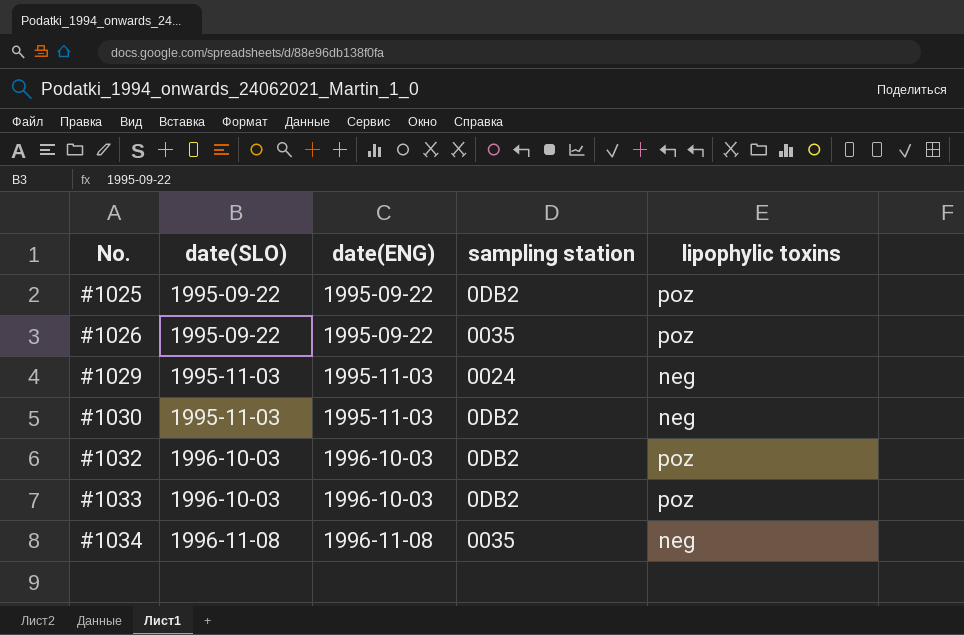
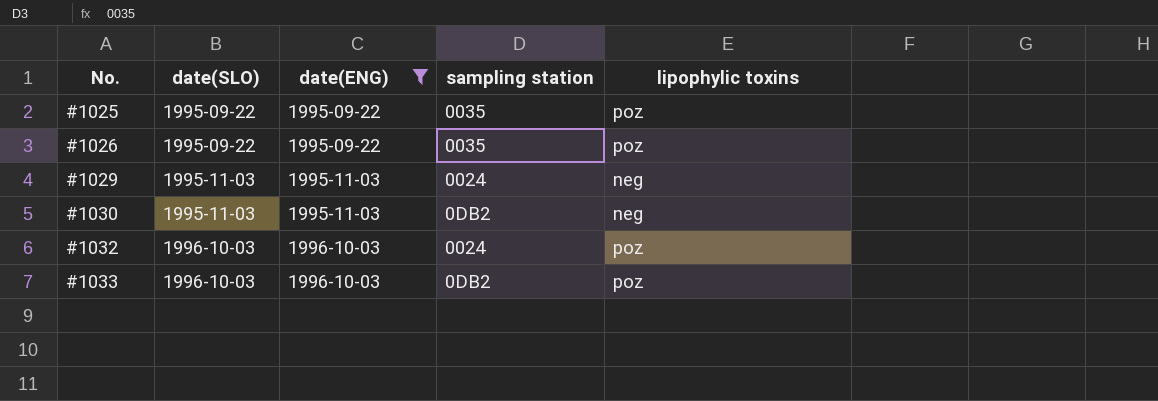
filter: none -> date(ENG) != 1996-11-08
#1025 | sampling station: 0DB2 -> 0035
#1032 | sampling station: 0DB2 -> 0024

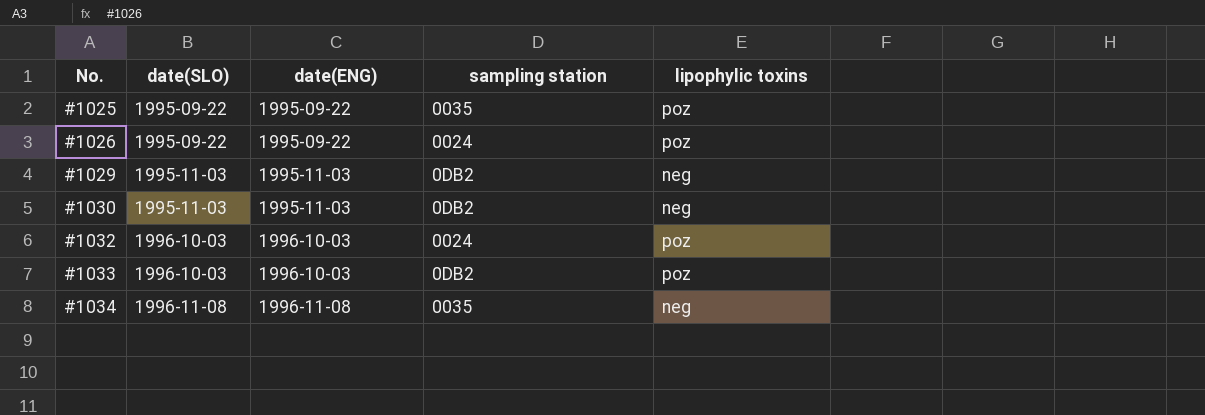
filter: date(ENG) != 1996-11-08 -> none
#1026 | sampling station: 0035 -> 0024
#1029 | sampling station: 0024 -> 0DB2

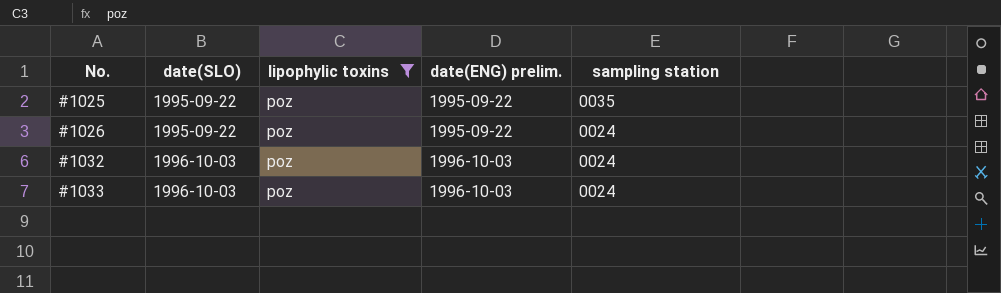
filter: none -> lipophylic toxins = poz
column lipophylic toxins | position: 5 -> 3
column name: date(ENG) -> date(ENG) prelim.
#1033 | sampling station: 0DB2 -> 0024

